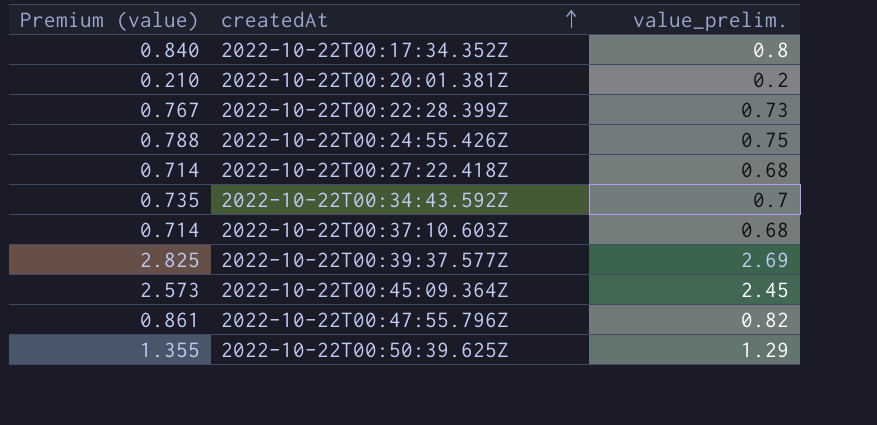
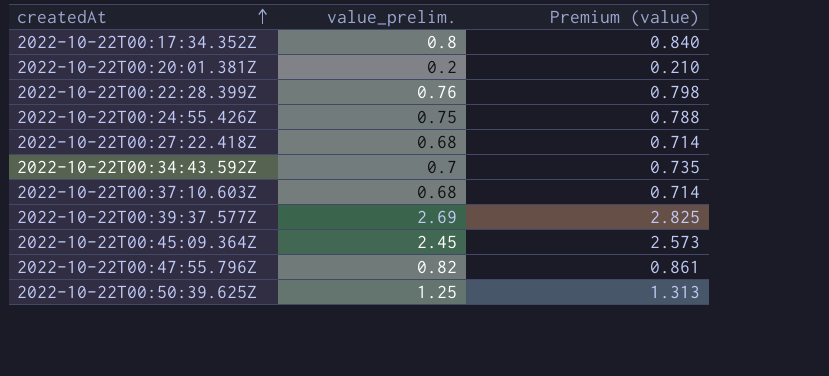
column Premium (value) | position: 1 -> 3
2022-10-22T00:22:28.399Z | value_prelim.: 0.73 -> 0.76
2022-10-22T00:22:28.399Z | Premium (value): 0.767 -> 0.798
2022-10-22T00:50:39.625Z | value_prelim.: 1.29 -> 1.25
2022-10-22T00:50:39.625Z | Premium (value): 1.355 -> 1.313

